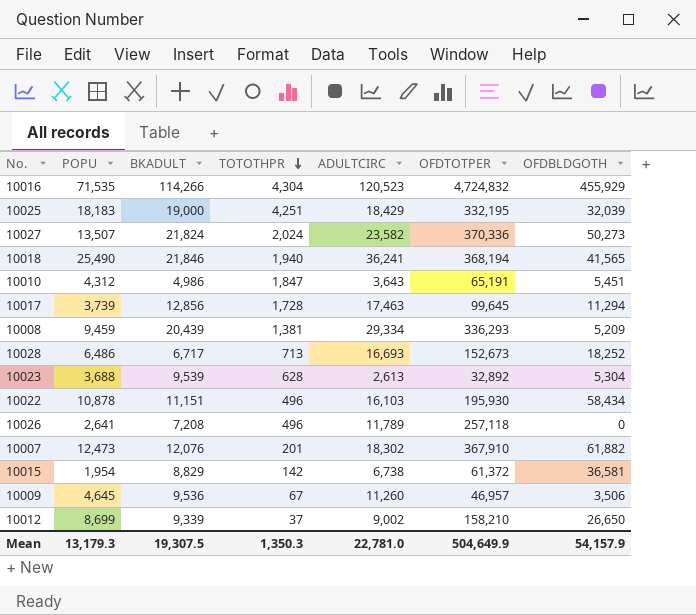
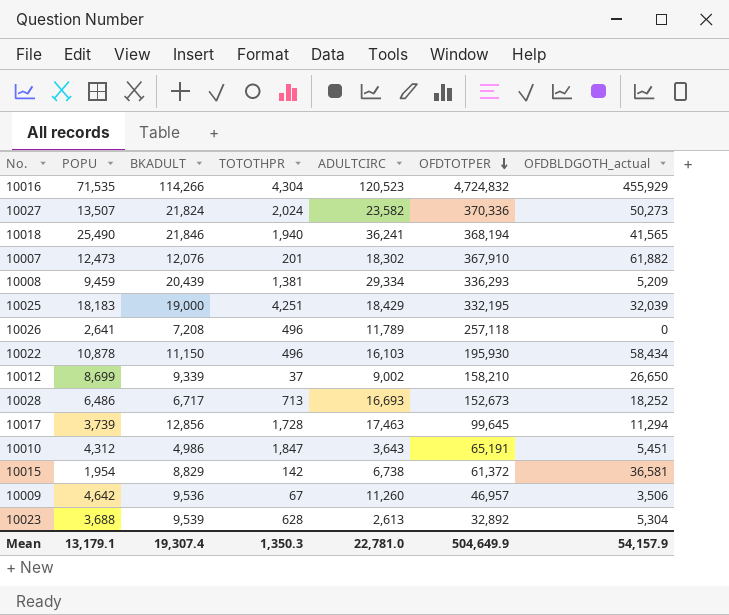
row order: TOTOTHPR descending -> OFDTOTPER descending
column name: OFDBLDGOTH -> OFDBLDGOTH_actual
10022 | BKADULT: 11,151 -> 11,150
10009 | POPU: 4,645 -> 4,642
Mean | POPU: 13,179.3 -> 13,179.1
Mean | BKADULT: 19,307.5 -> 19,307.4

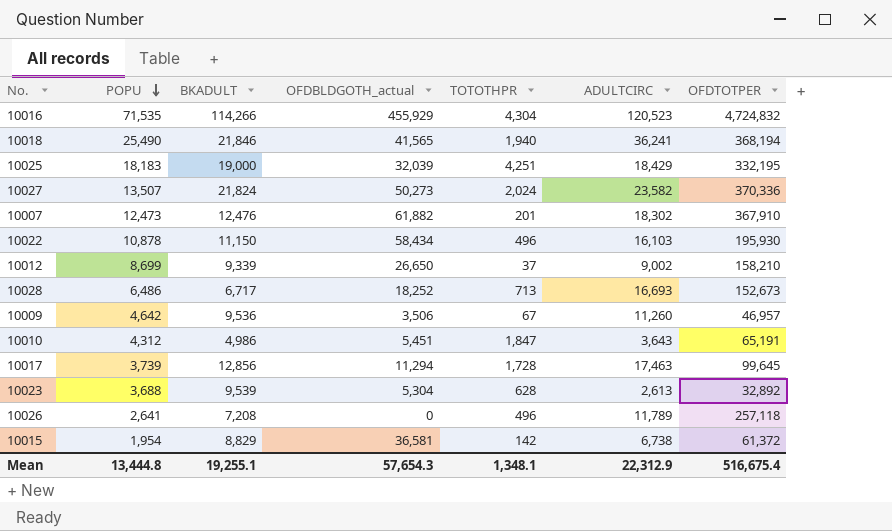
row order: OFDTOTPER descending -> POPU descending
column OFDBLDGOTH_actual | position: 7 -> 4
row 10008: 9,459 | 20,439 | 1,381 | 29,334 | 336,293 | 5,209 -> none
10007 | BKADULT: 12,076 -> 12,476
Mean | POPU: 13,179.1 -> 13,444.8
Mean | BKADULT: 19,307.4 -> 19,255.1
Mean | OFDBLDGOTH_actual: 54,157.9 -> 57,654.3
Mean | TOTOTHPR: 1,350.3 -> 1,348.1
Mean | ADULTCIRC: 22,781.0 -> 22,312.9
Mean | OFDTOTPER: 504,649.9 -> 516,675.4

